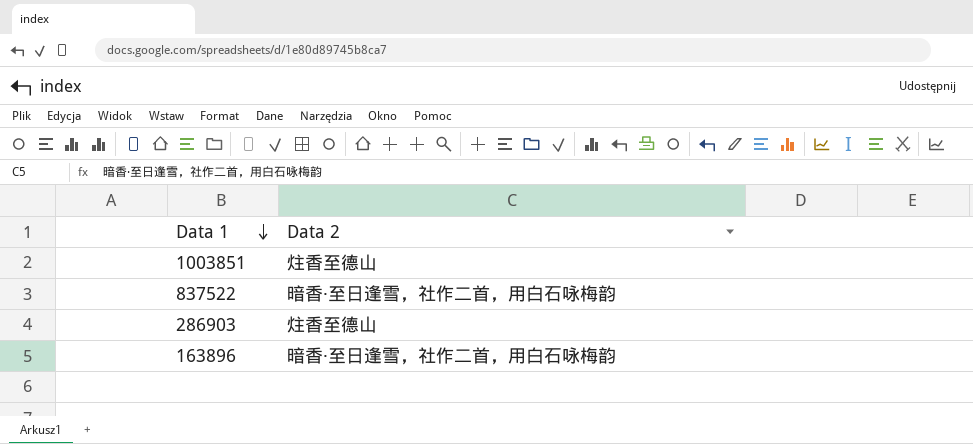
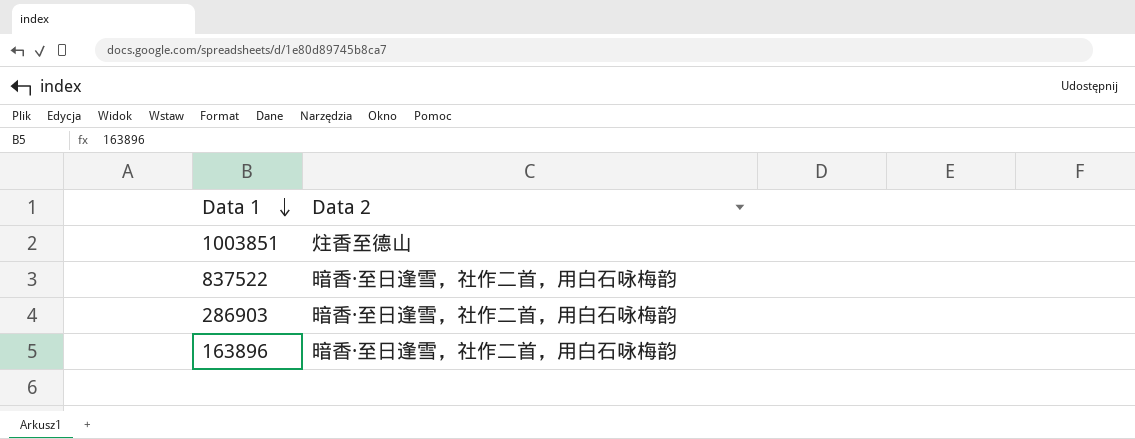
286903 | Data 2: 炷香至德山 -> 暗香·至日逢雪，社作二首，用白石咏梅韵

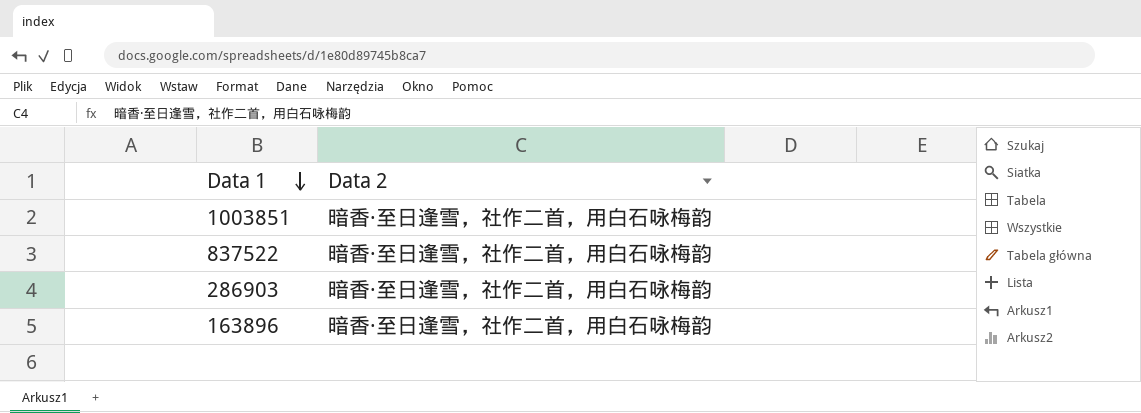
1003851 | Data 2: 炷香至德山 -> 暗香·至日逢雪，社作二首，用白石咏梅韵

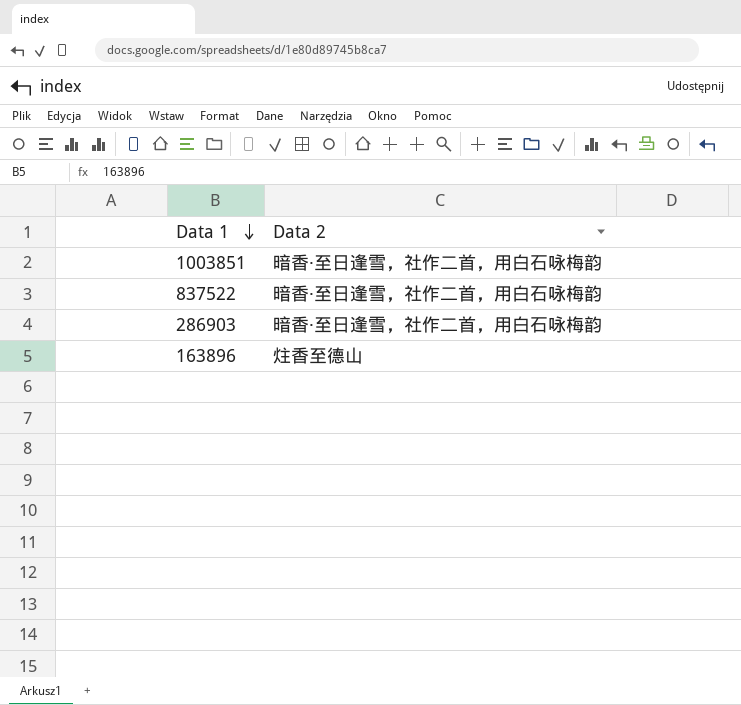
163896 | Data 2: 暗香·至日逢雪，社作二首，用白石咏梅韵 -> 炷香至德山

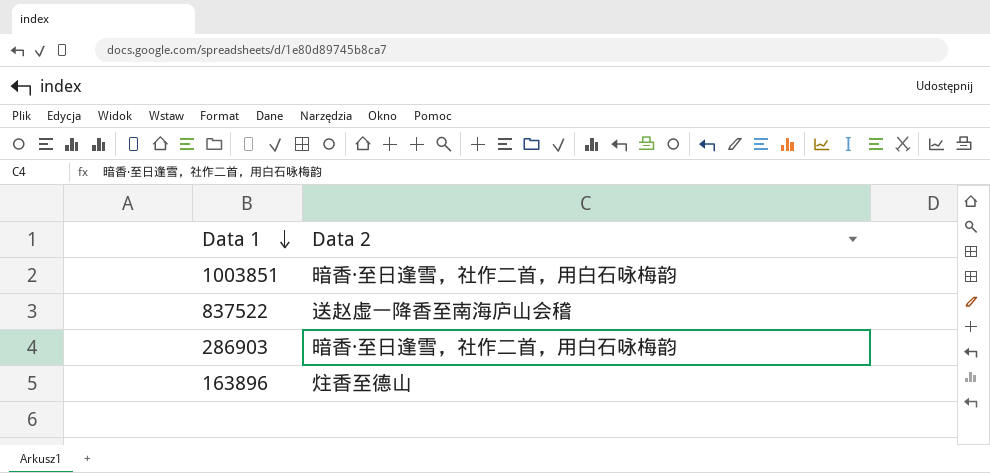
837522 | Data 2: 暗香·至日逢雪，社作二首，用白石咏梅韵 -> 送赵虚一降香至南海庐山会稽

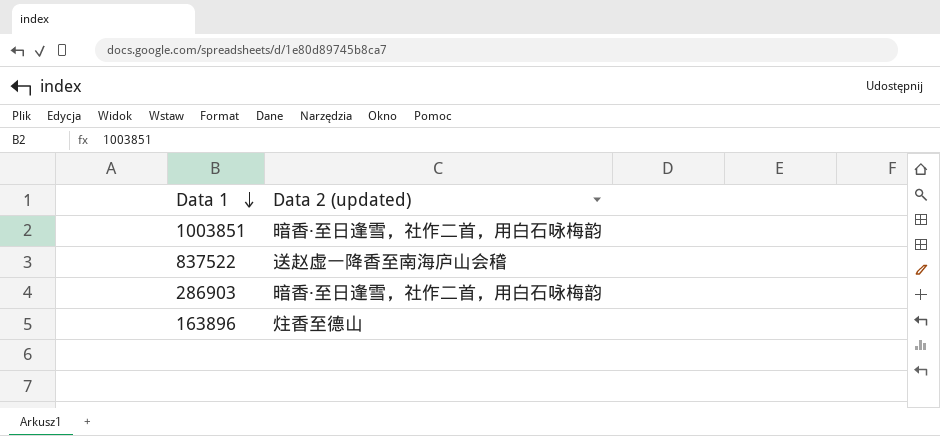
column name: Data 2 -> Data 2 (updated)

